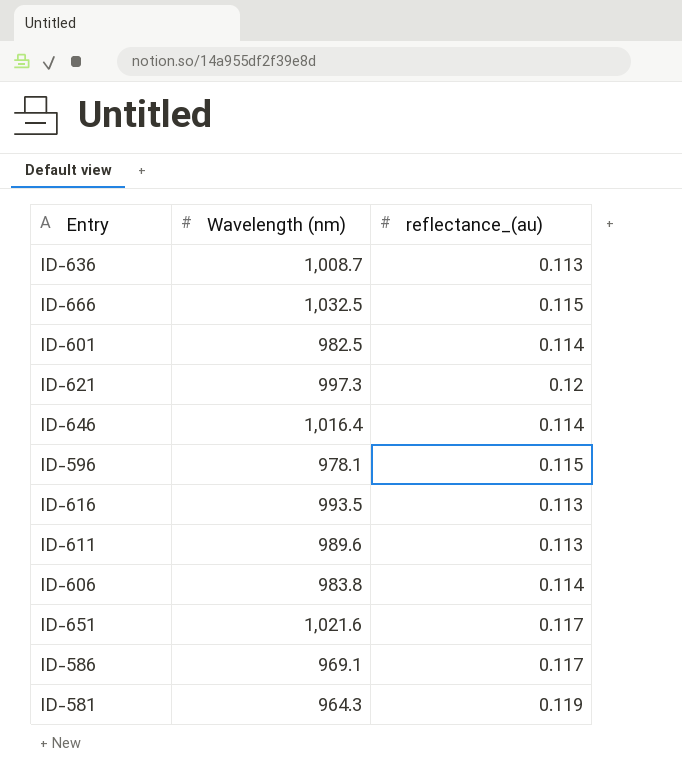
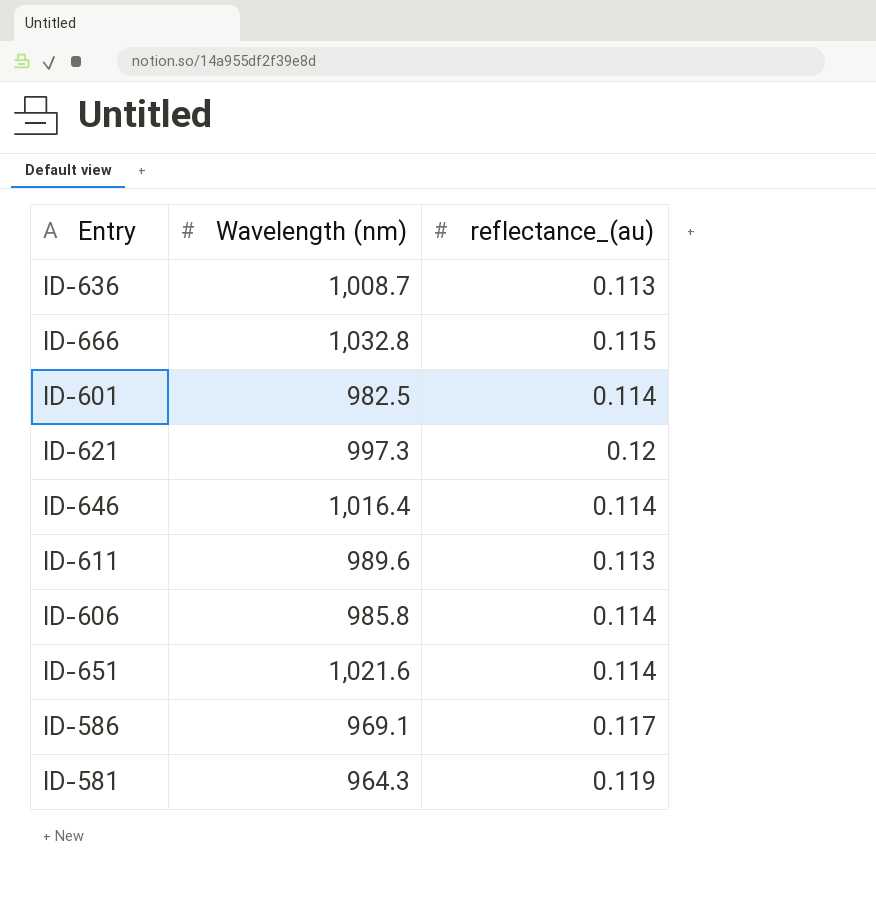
row ID-596: 978.1 | 0.115 -> none
row ID-616: 993.5 | 0.113 -> none
ID-666 | Wavelength (nm): 1,032.5 -> 1,032.8
ID-606 | Wavelength (nm): 983.8 -> 985.8
ID-651 | reflectance_(au): 0.117 -> 0.114

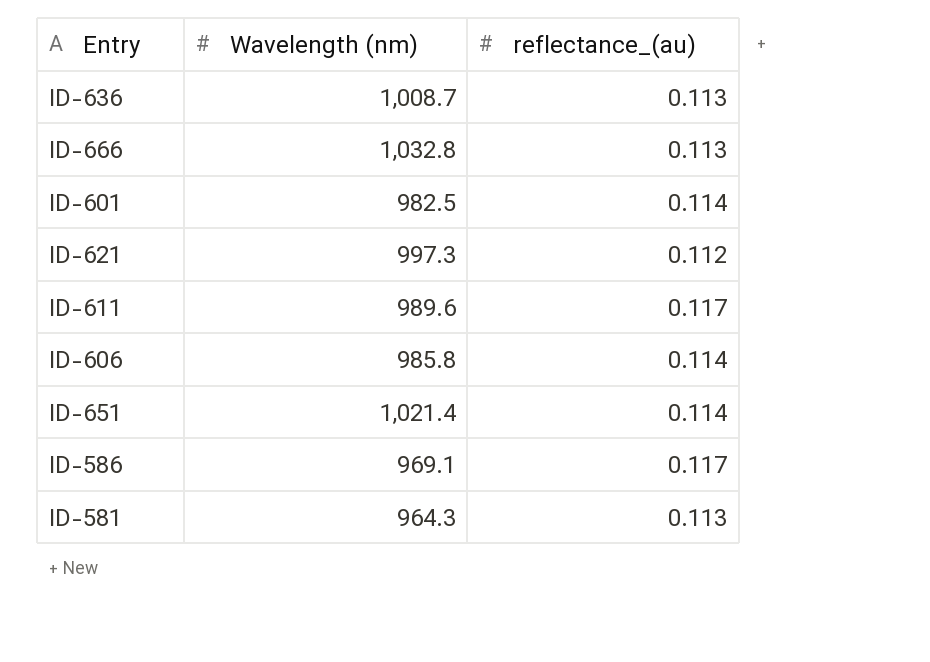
row ID-646: 1,016.4 | 0.114 -> none
ID-666 | reflectance_(au): 0.115 -> 0.113
ID-621 | reflectance_(au): 0.12 -> 0.112
ID-611 | reflectance_(au): 0.113 -> 0.117
ID-651 | Wavelength (nm): 1,021.6 -> 1,021.4
ID-581 | reflectance_(au): 0.119 -> 0.113

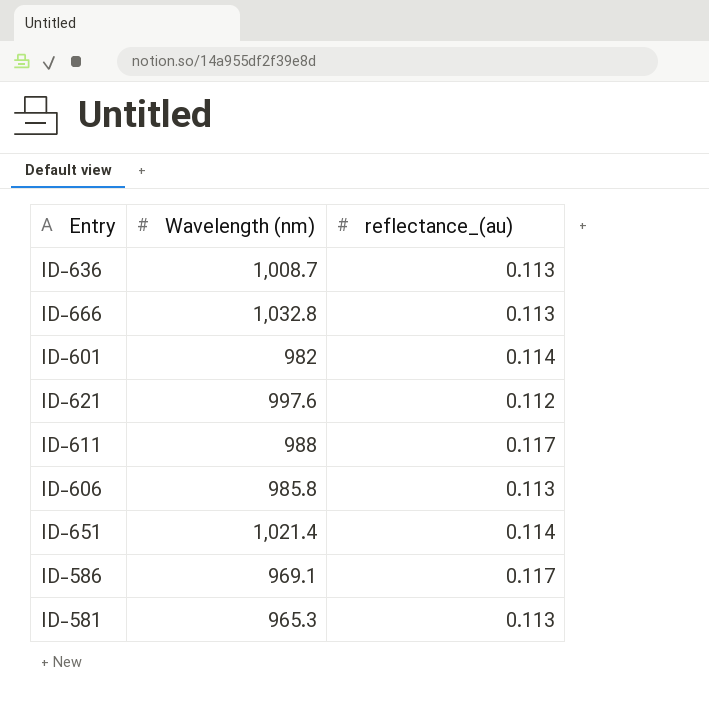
ID-601 | Wavelength (nm): 982.5 -> 982
ID-621 | Wavelength (nm): 997.3 -> 997.6
ID-611 | Wavelength (nm): 989.6 -> 988
ID-606 | reflectance_(au): 0.114 -> 0.113
ID-581 | Wavelength (nm): 964.3 -> 965.3

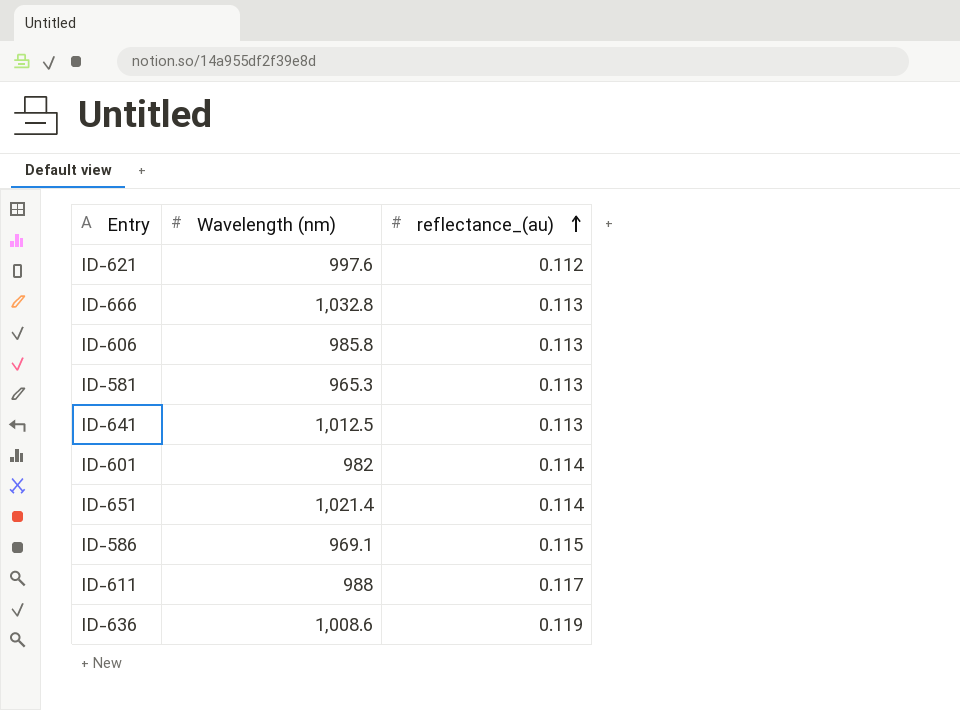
row order: none -> reflectance_(au) ascending
row ID-641: none -> 1,012.5 | 0.113
ID-586 | reflectance_(au): 0.117 -> 0.115
ID-636 | Wavelength (nm): 1,008.7 -> 1,008.6
ID-636 | reflectance_(au): 0.113 -> 0.119

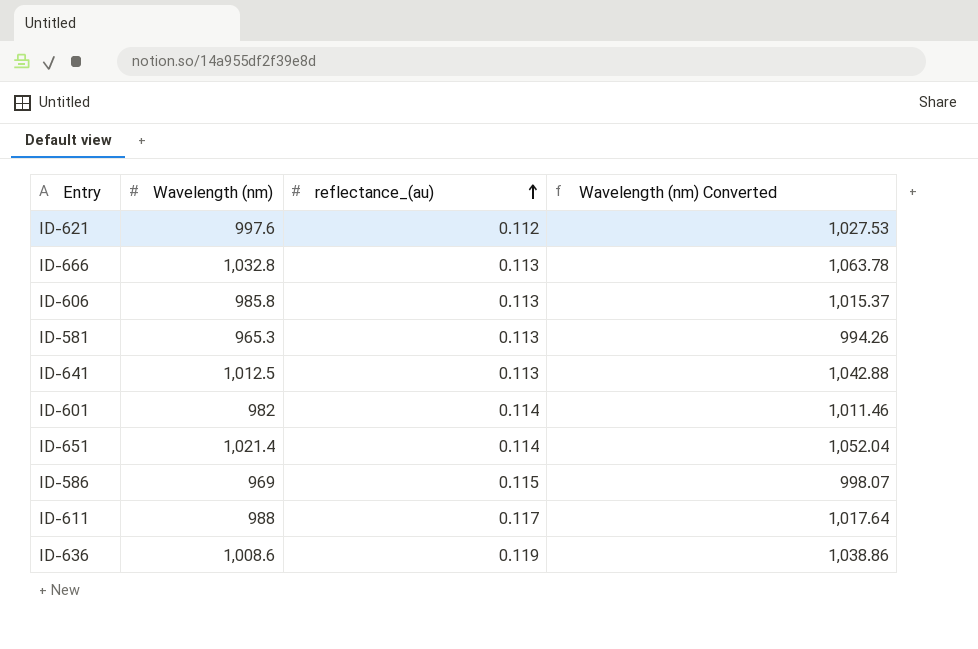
column Wavelength (nm) Converted | formula: none -> [Wavelength (nm)] * 1.03
ID-586 | Wavelength (nm): 969.1 -> 969

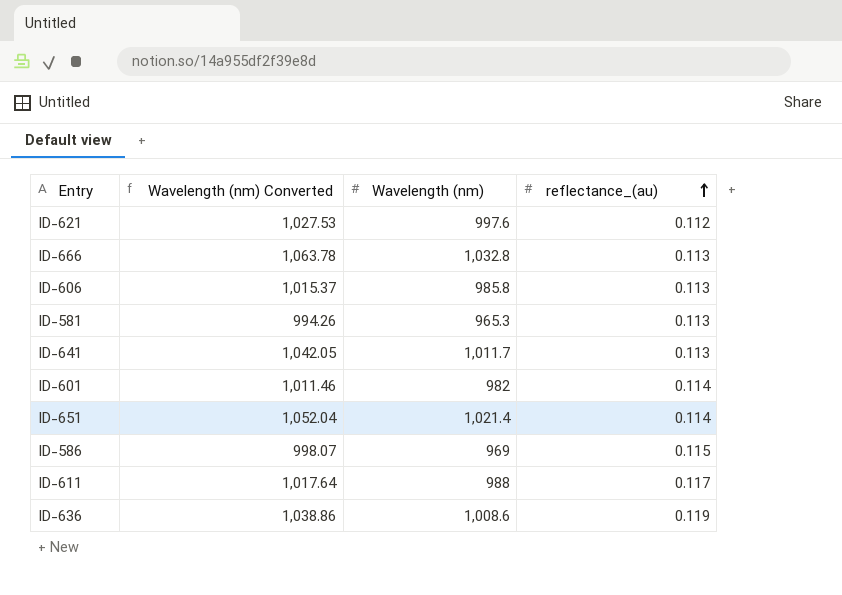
column Wavelength (nm) Converted | position: 4 -> 2
ID-641 | Wavelength (nm) Converted: 1,042.88 -> 1,042.05
ID-641 | Wavelength (nm): 1,012.5 -> 1,011.7

